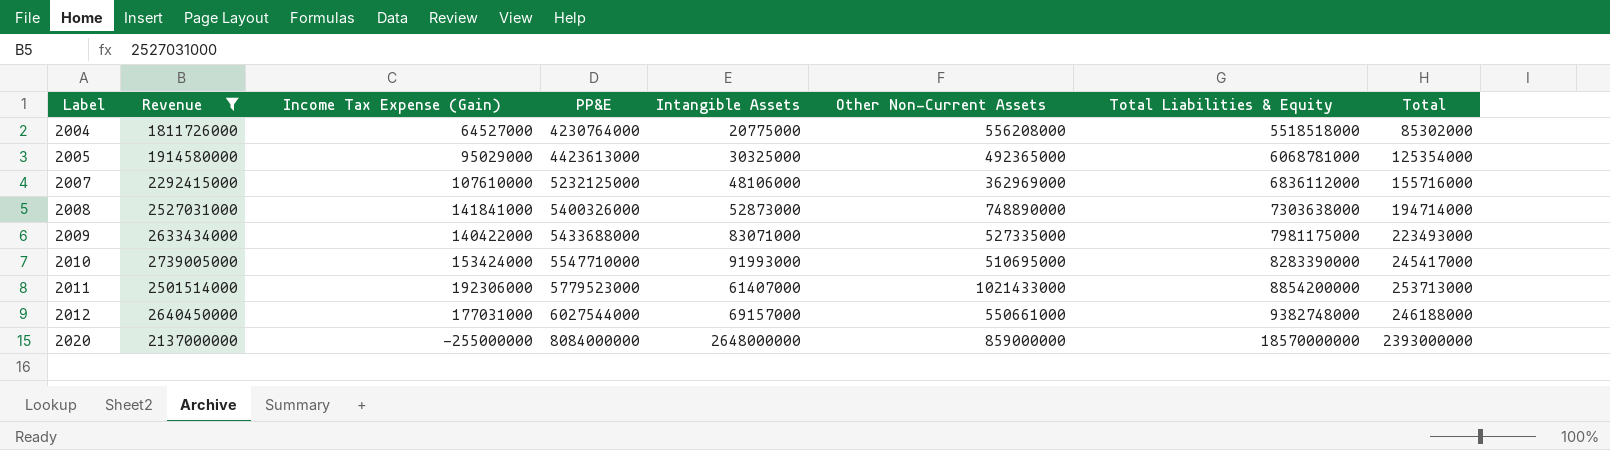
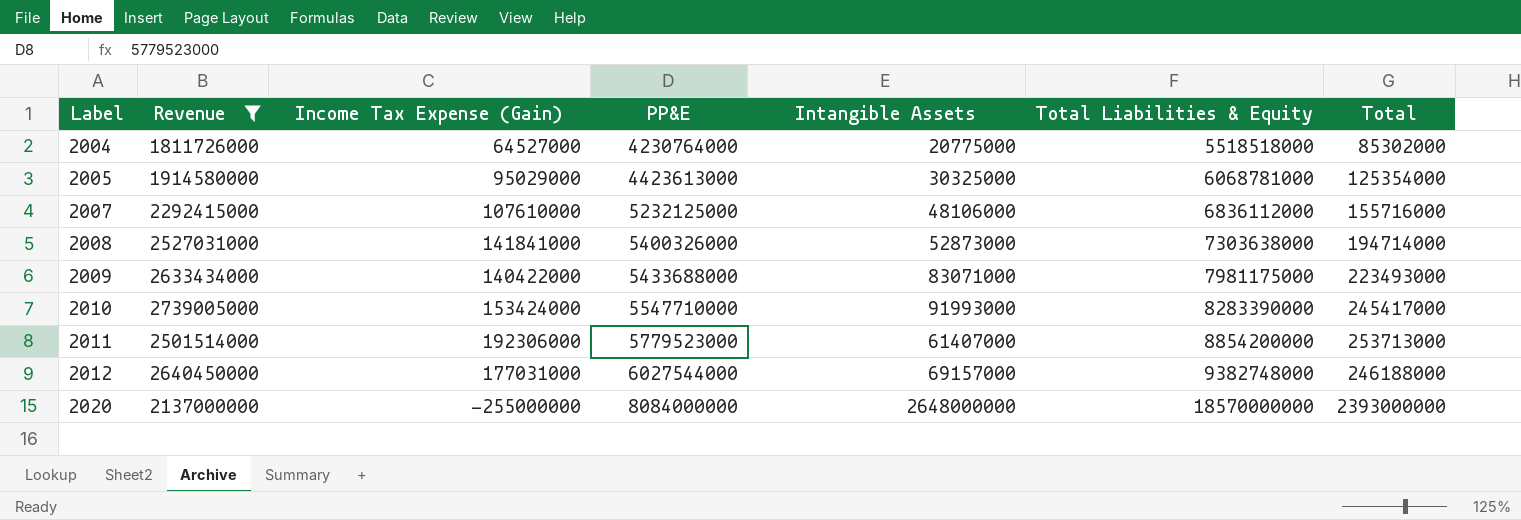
column Other Non-Current Assets | position: 6 -> none

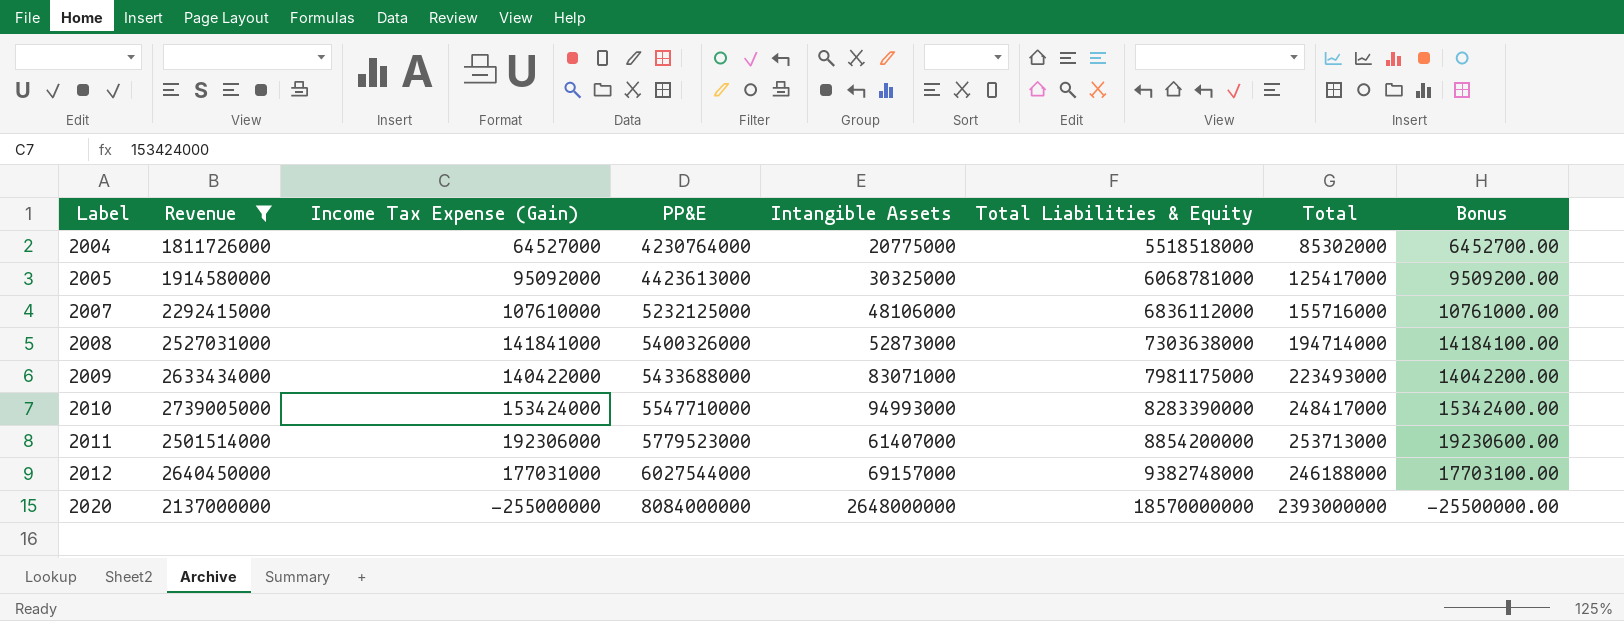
column Bonus | formula: none -> [Income Tax Expense (Gain)] * 0.1
2005 | Income Tax Expense (Gain): 95029000 -> 95092000
2005 | Total: 125354000 -> 125417000
2010 | Intangible Assets: 91993000 -> 94993000
2010 | Total: 245417000 -> 248417000

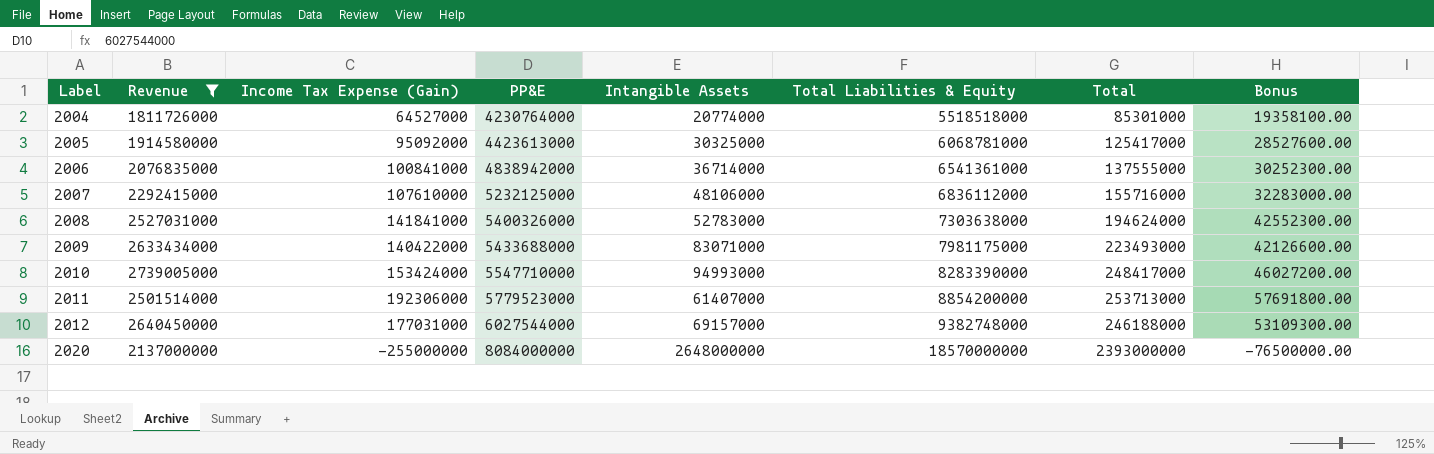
column Bonus | formula: [Income Tax Expense (Gain)] * 0.1 -> [Income Tax Expense (Gain)] * 0.3
2004 | Intangible Assets: 20775000 -> 20774000
2004 | Total: 85302000 -> 85301000
row 2006: none -> 2076835000 | 100841000 | 4838942000 | 36714000 | 6541361000 | 137555000 | 30252300.00
2008 | Intangible Assets: 52873000 -> 52783000
2008 | Total: 194714000 -> 194624000

